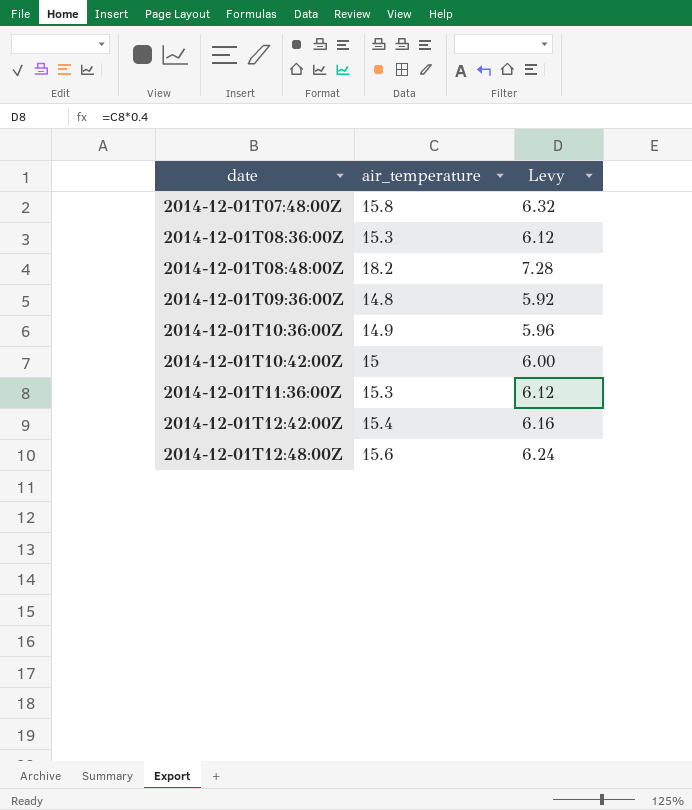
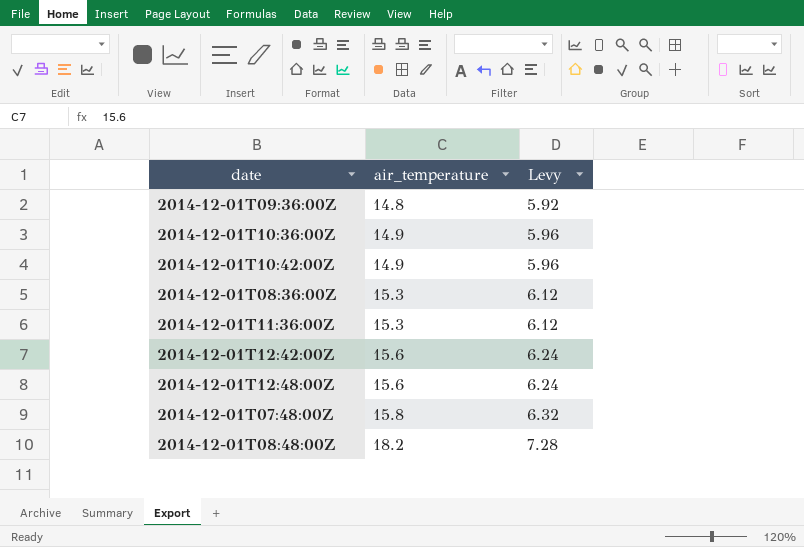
row order: date ascending -> air_temperature ascending
2014-12-01T10:42:00Z | air_temperature: 15 -> 14.9
2014-12-01T10:42:00Z | Levy: 6.00 -> 5.96
2014-12-01T12:42:00Z | air_temperature: 15.4 -> 15.6
2014-12-01T12:42:00Z | Levy: 6.16 -> 6.24

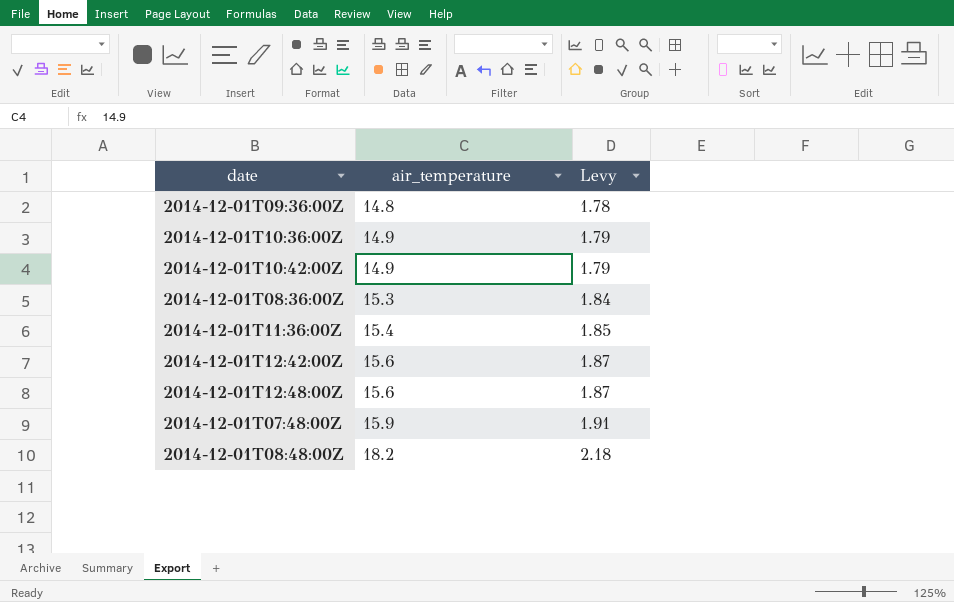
column Levy | formula: [air_temperature] * 0.4 -> [air_temperature] * 0.12
2014-12-01T11:36:00Z | air_temperature: 15.3 -> 15.4
2014-12-01T07:48:00Z | air_temperature: 15.8 -> 15.9

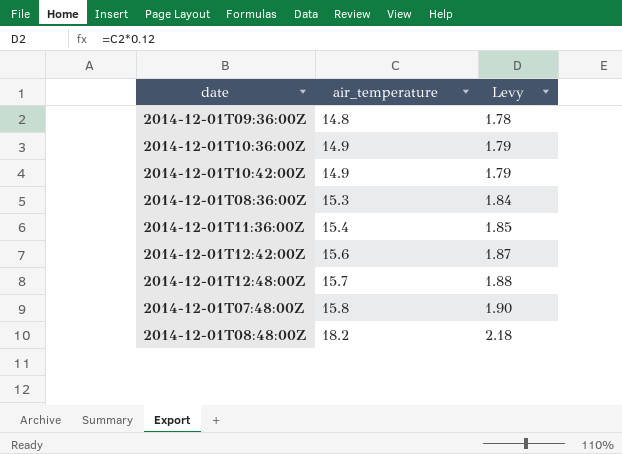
2014-12-01T12:48:00Z | air_temperature: 15.6 -> 15.7
2014-12-01T12:48:00Z | Levy: 1.87 -> 1.88
2014-12-01T07:48:00Z | air_temperature: 15.9 -> 15.8
2014-12-01T07:48:00Z | Levy: 1.91 -> 1.90

